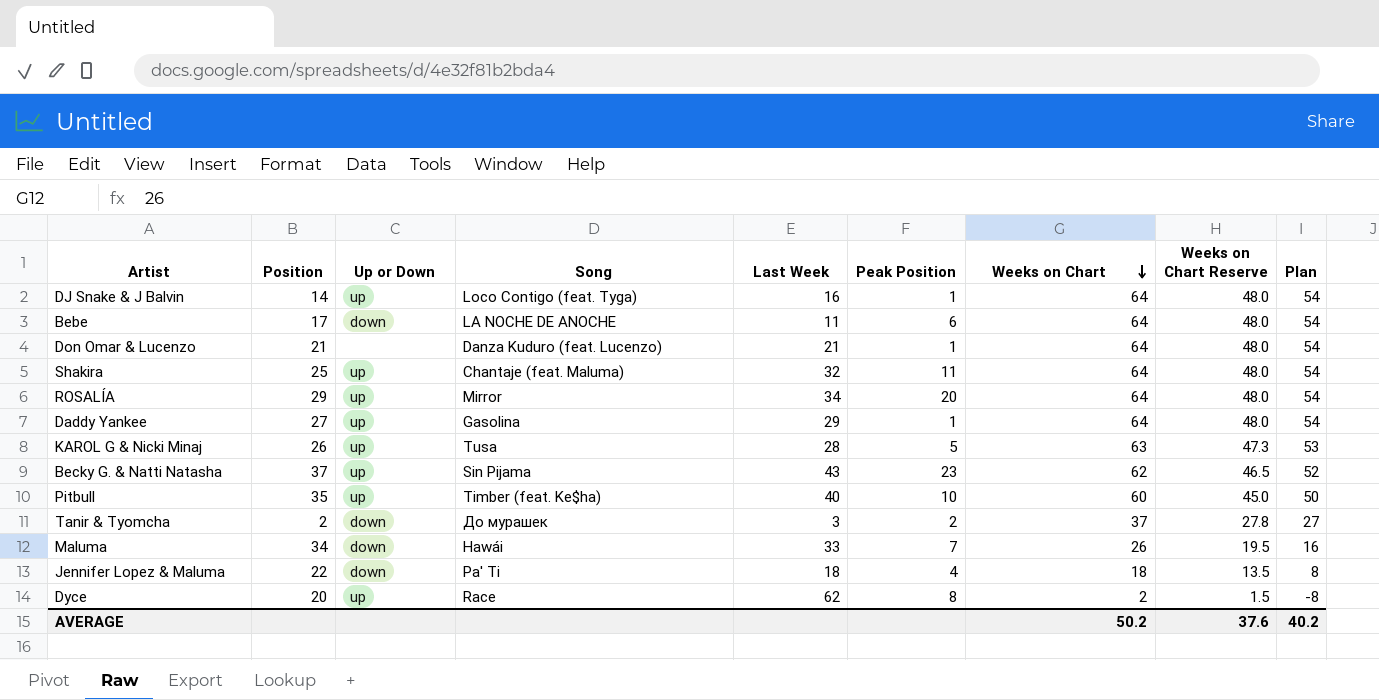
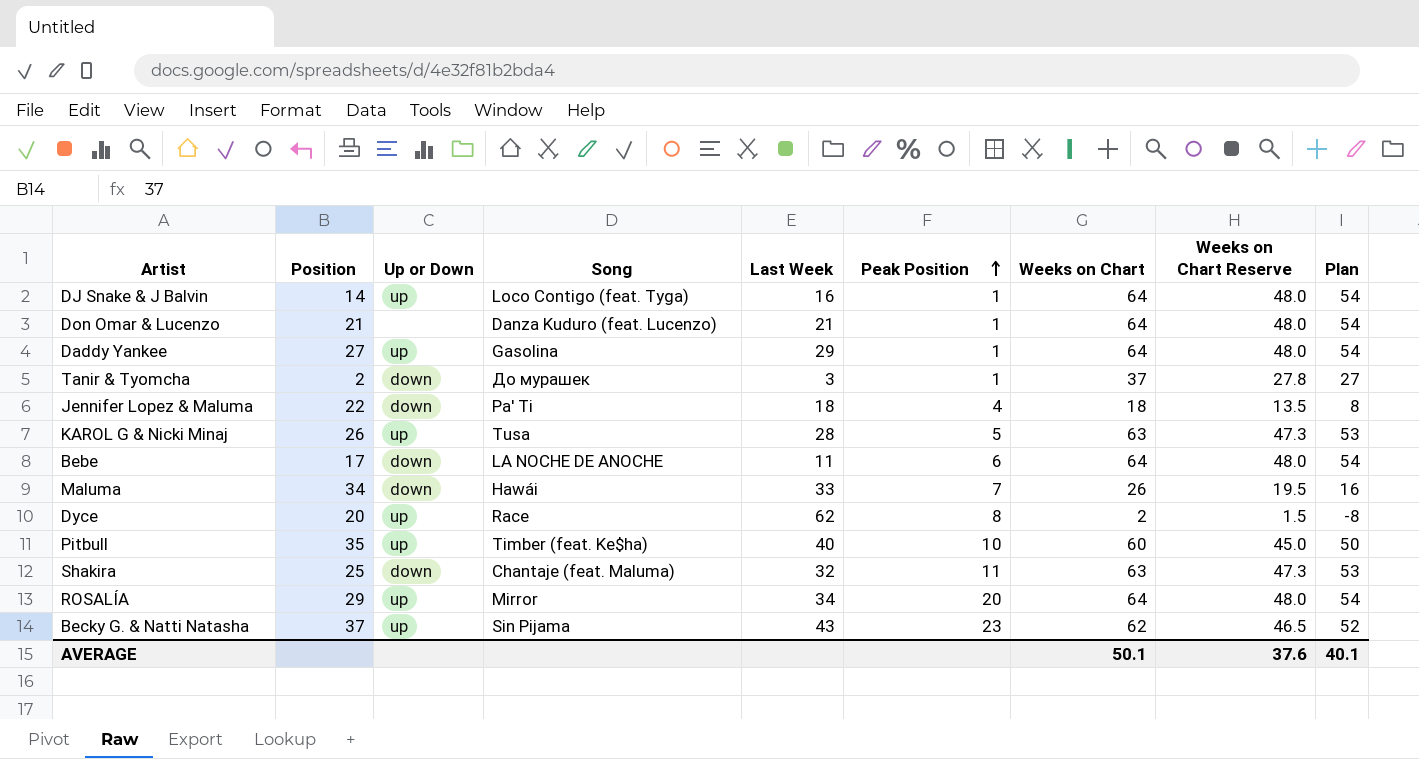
row order: Weeks on Chart descending -> Peak Position ascending
Tanir & Tyomcha | Peak Position: 2 -> 1
Shakira | Up or Down: up -> down
Shakira | Weeks on Chart: 64 -> 63
Shakira | Weeks on Chart Reserve: 48.0 -> 47.3
Shakira | Plan: 54 -> 53
AVERAGE | Weeks on Chart: 50.2 -> 50.1
AVERAGE | Plan: 40.2 -> 40.1

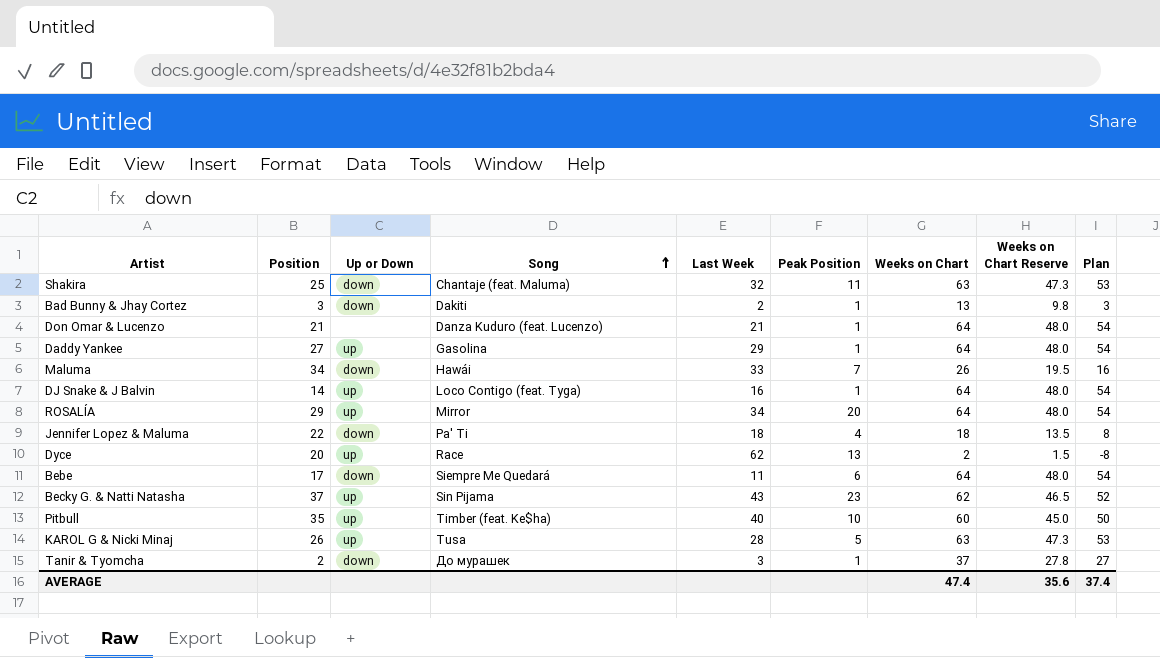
row order: Peak Position ascending -> Song ascending
row Bad Bunny & Jhay Cortez: none -> 3 | down | Dakiti | 2 | 1 | 13 | 9.8 | 3
Dyce | Peak Position: 8 -> 13
Bebe | Song: LA NOCHE DE ANOCHE -> Siempre Me Quedará
AVERAGE | Weeks on Chart: 50.1 -> 47.4
AVERAGE | Weeks on Chart Reserve: 37.6 -> 35.6
AVERAGE | Plan: 40.1 -> 37.4

